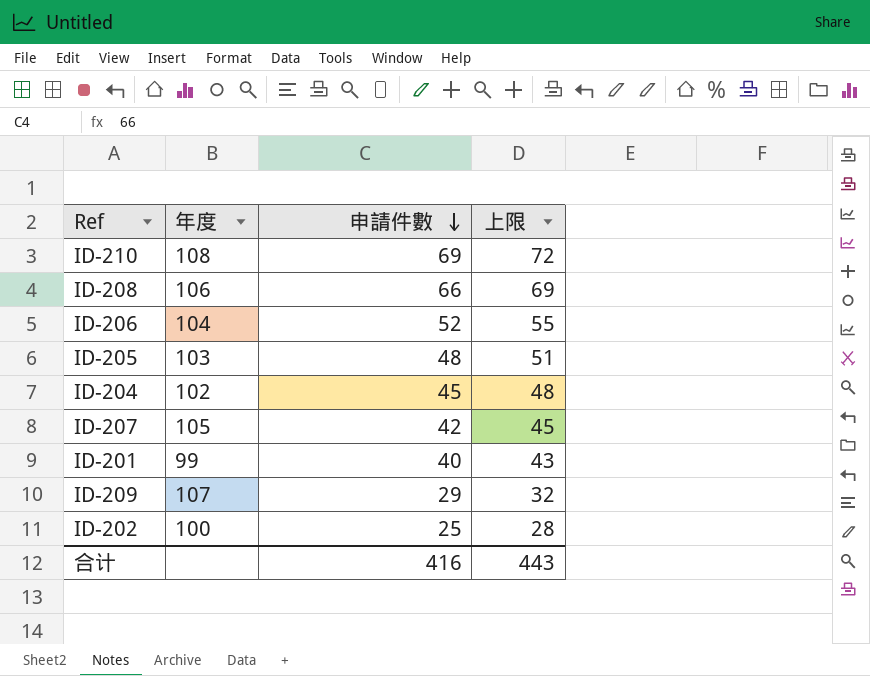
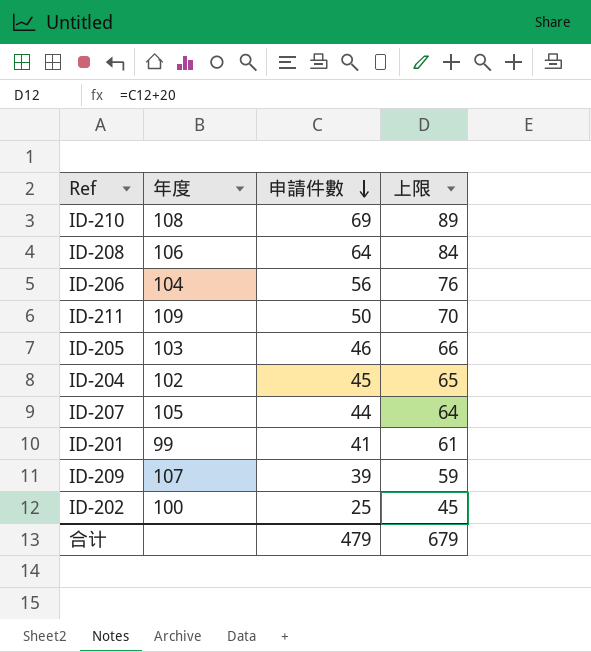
column 上限 | formula: [申請件數] + 3 -> [申請件數] + 20
ID-208 | 申請件數: 66 -> 64
ID-206 | 申請件數: 52 -> 56
row ID-211: none -> 109 | 50 | 70
ID-205 | 申請件數: 48 -> 46
ID-207 | 申請件數: 42 -> 44
ID-201 | 申請件數: 40 -> 41
ID-209 | 申請件數: 29 -> 39
合计 | 申請件數: 416 -> 479
合计 | 上限: 443 -> 679

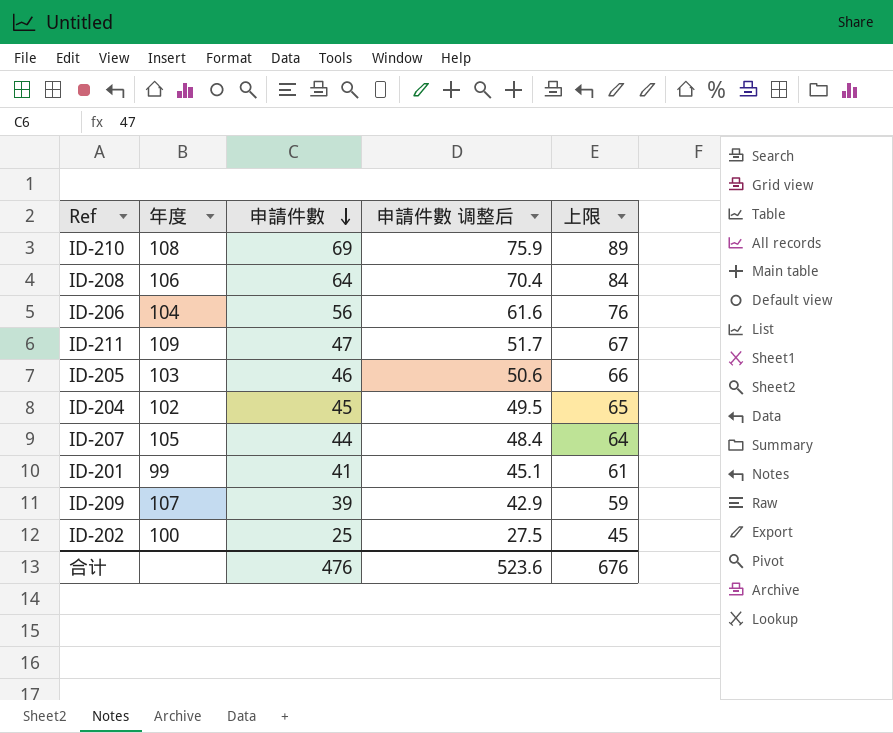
column 申請件數 调整后 | formula: none -> [申請件數] * 1.1
ID-211 | 申請件數: 50 -> 47
ID-211 | 上限: 70 -> 67
合计 | 申請件數: 479 -> 476
合计 | 上限: 679 -> 676

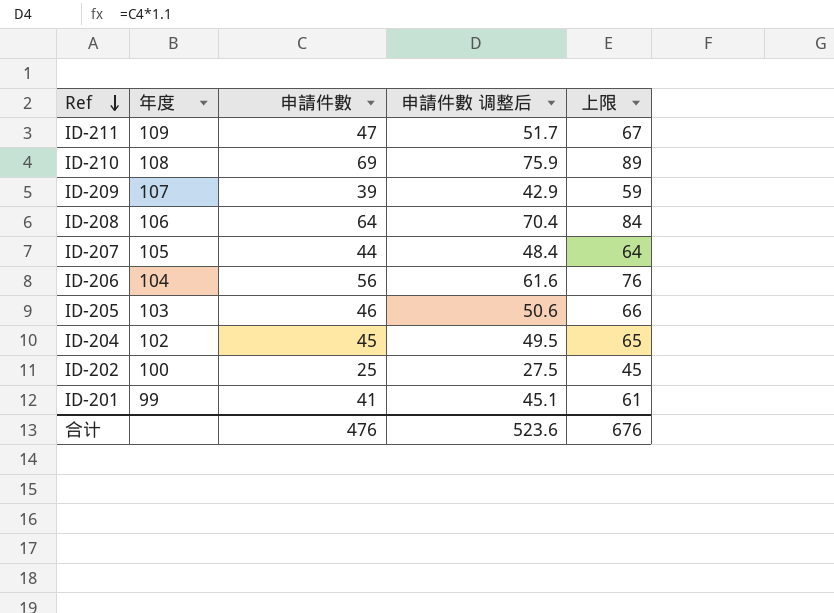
row order: 申請件數 descending -> Ref descending

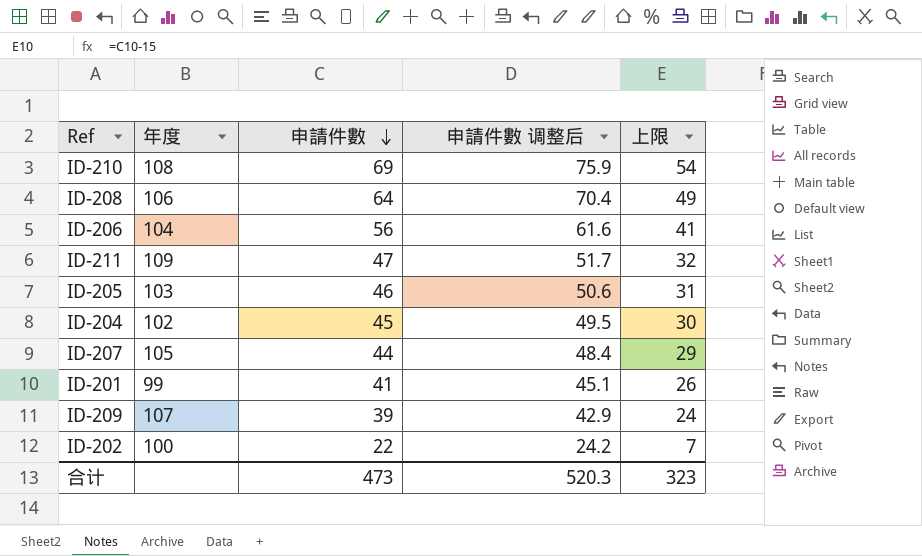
row order: Ref descending -> 申請件數 descending
column 上限 | formula: [申請件數] + 20 -> [申請件數] - 15
ID-202 | 申請件數: 25 -> 22
ID-202 | 申請件數 调整后: 27.5 -> 24.2
合计 | 申請件數: 476 -> 473
合计 | 申請件數 调整后: 523.6 -> 520.3
合计 | 上限: 676 -> 323

